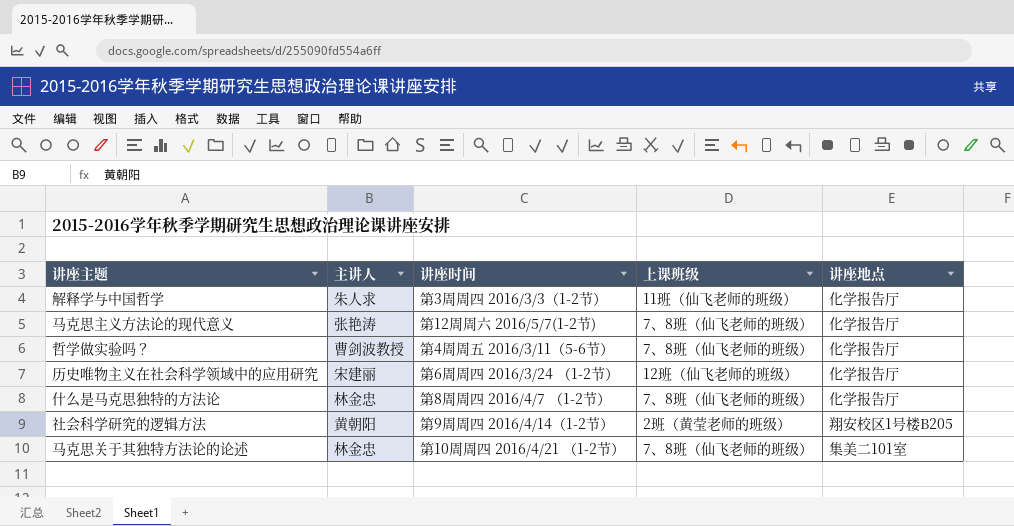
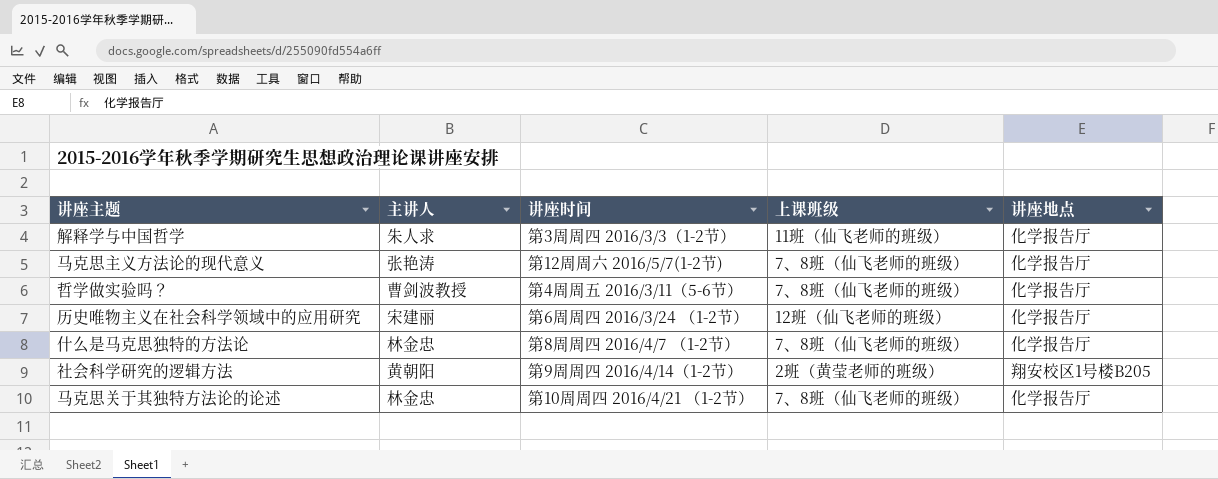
马克思关于其独特方法论的论述 | 讲座地点: 集美二101室 -> 化学报告厅

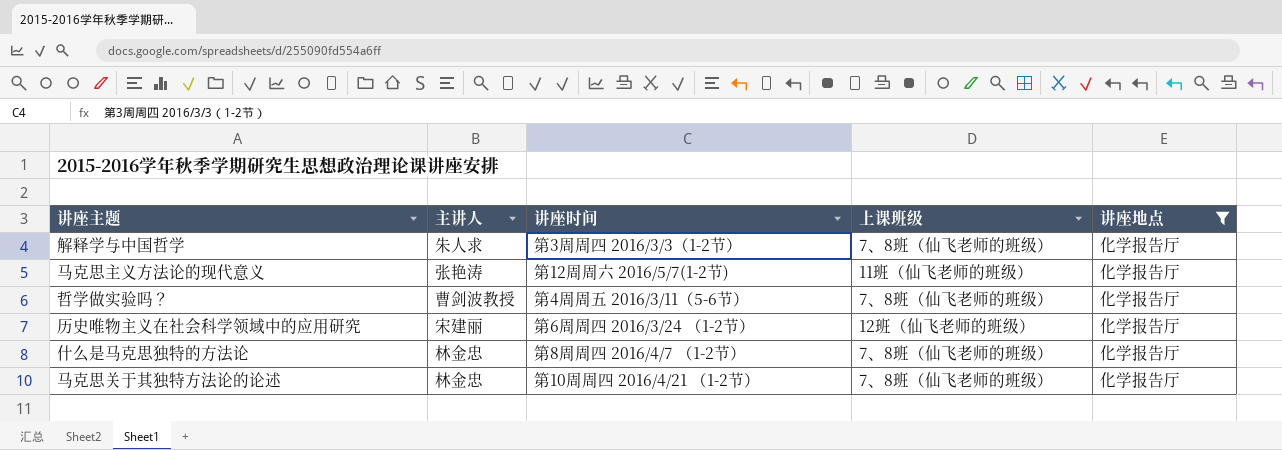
filter: none -> 讲座地点 = 化学报告厅
解释学与中国哲学 | 上课班级: 11班（仙飞老师的班级） -> 7、8班（仙飞老师的班级）
马克思主义方法论的现代意义 | 上课班级: 7、8班（仙飞老师的班级） -> 11班（仙飞老师的班级）

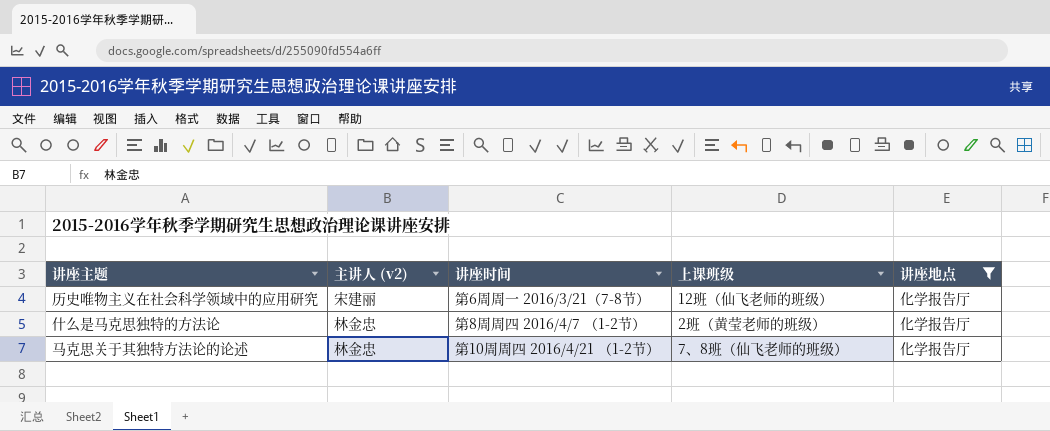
column name: 主讲人 -> 主讲人 (v2)
row 解释学与中国哲学: 朱人求 | 第3周周四 2016/3/3（1-2节） | 7、8班（仙飞老师的班级） | 化学报告厅 -> none
row 马克思主义方法论的现代意义: 张艳涛 | 第12周周六 2016/5/7(1-2节) | 11班（仙飞老师的班级） | 化学报告厅 -> none
row 哲学做实验吗？: 曹剑波教授 | 第4周周五 2016/3/11（5-6节） | 7、8班（仙飞老师的班级） | 化学报告厅 -> none
历史唯物主义在社会科学领域中的应用研究 | 讲座时间: 第6周周四 2016/3/24 （1-2节） -> 第6周周一 2016/3/21（7-8节）
什么是马克思独特的方法论 | 上课班级: 7、8班（仙飞老师的班级） -> 2班（黄莹老师的班级）

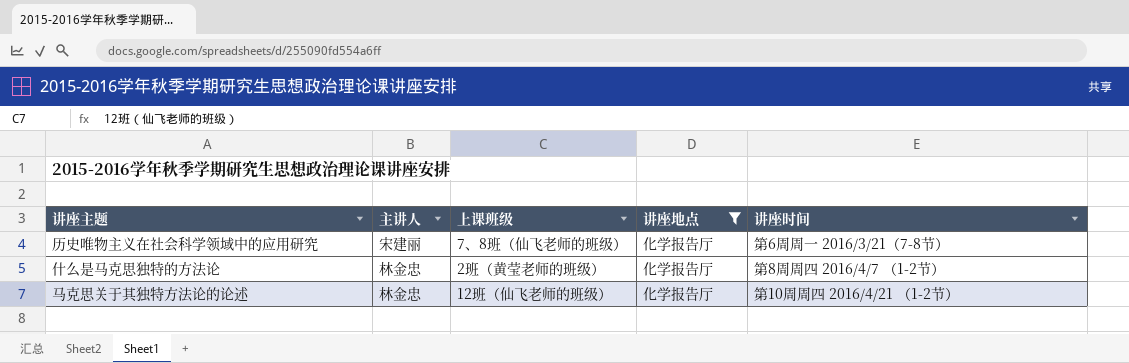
column name: 主讲人 (v2) -> 主讲人
column 讲座时间 | position: 3 -> 5
历史唯物主义在社会科学领域中的应用研究 | 上课班级: 12班（仙飞老师的班级） -> 7、8班（仙飞老师的班级）
马克思关于其独特方法论的论述 | 上课班级: 7、8班（仙飞老师的班级） -> 12班（仙飞老师的班级）

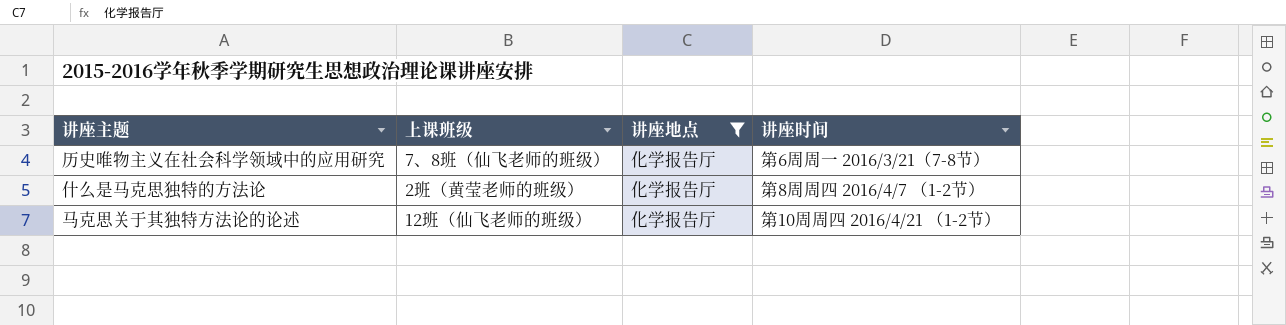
column 主讲人 | position: 2 -> none

